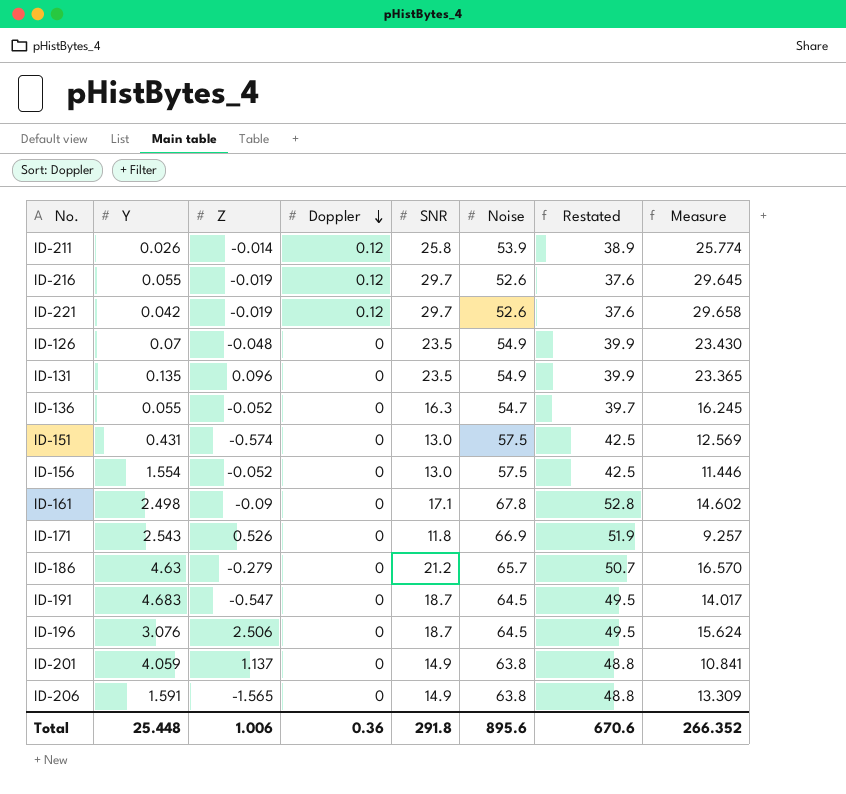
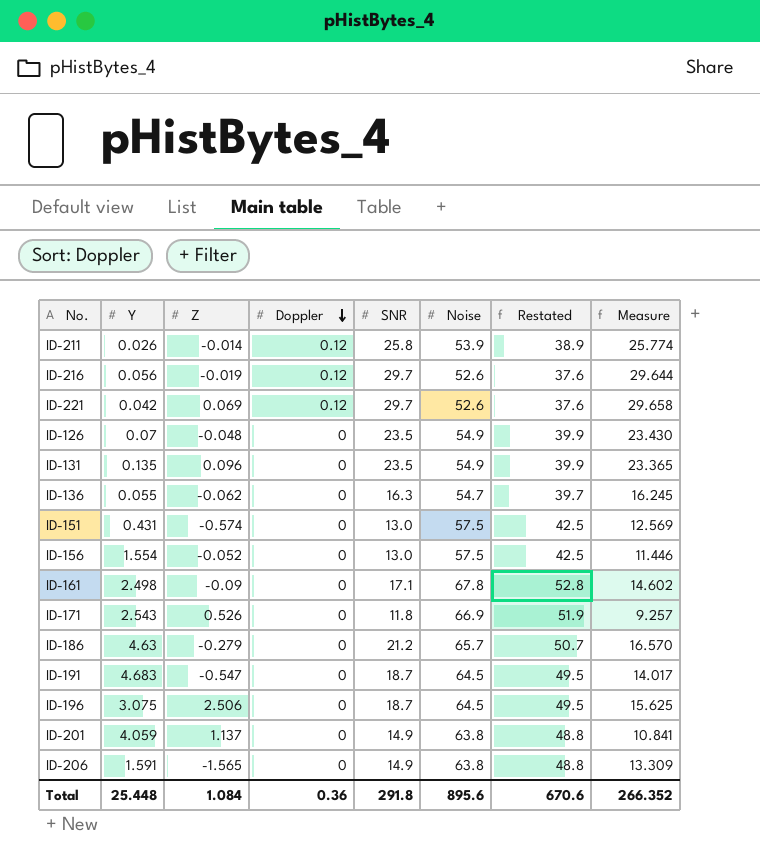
ID-216 | Y: 0.055 -> 0.056
ID-216 | Measure: 29.645 -> 29.644
ID-221 | Z: -0.019 -> 0.069
ID-136 | Z: -0.052 -> -0.062
ID-196 | Y: 3.076 -> 3.075
ID-196 | Measure: 15.624 -> 15.625
Total | Z: 1.006 -> 1.084

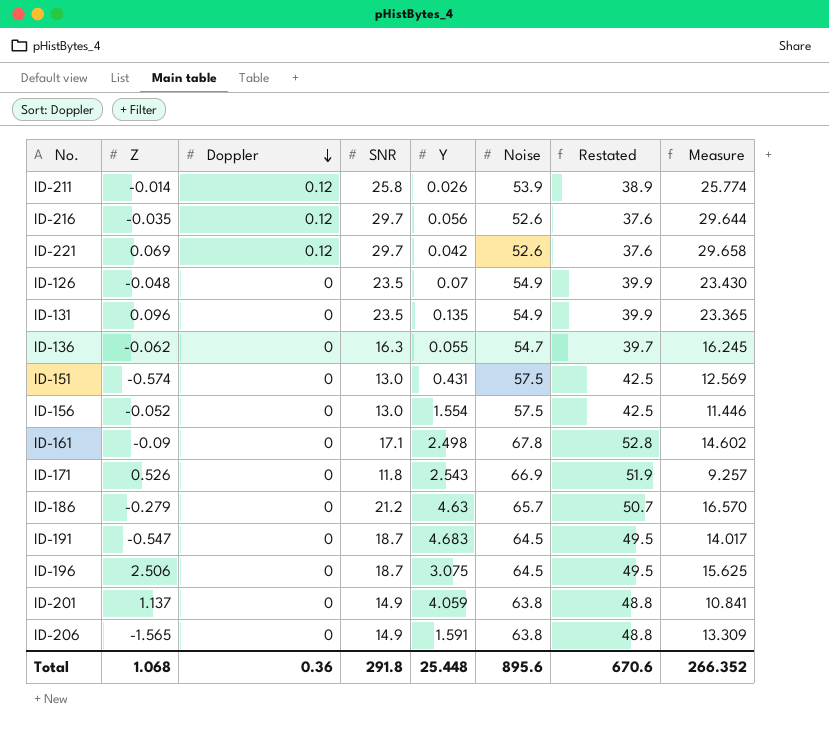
column Y | position: 2 -> 5
ID-216 | Z: -0.019 -> -0.035
Total | Z: 1.084 -> 1.068

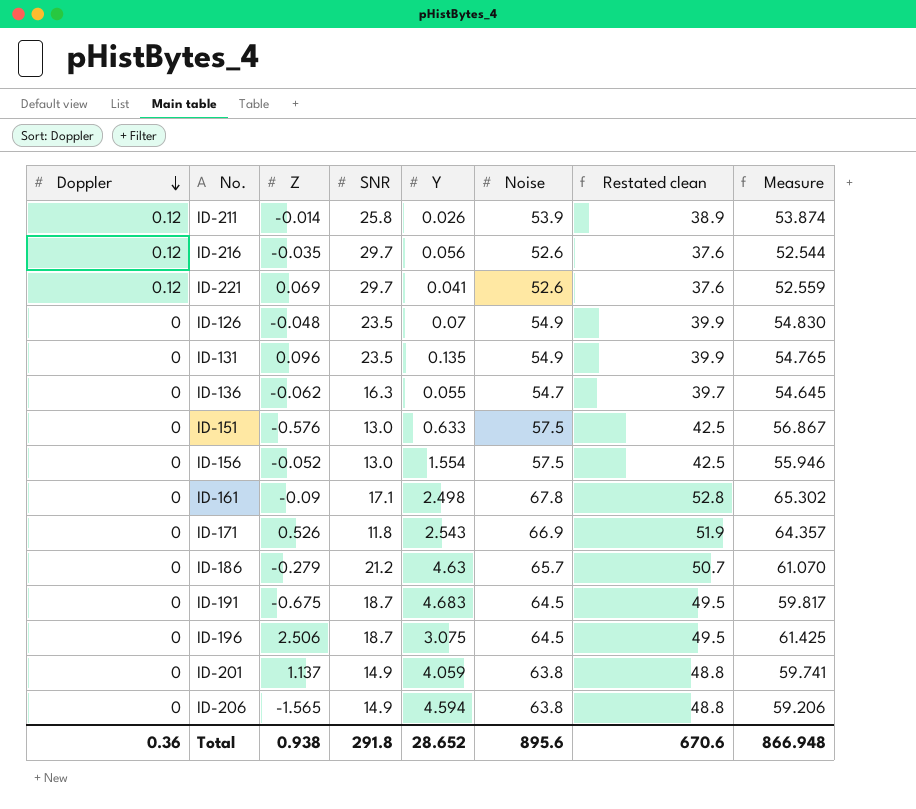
column Doppler | position: 3 -> 1
column name: Restated -> Restated clean
column Measure | formula: [SNR] - [Y] -> [Noise] - [Y]
ID-221 | Y: 0.042 -> 0.041
ID-151 | Z: -0.574 -> -0.576
ID-151 | Y: 0.431 -> 0.633
ID-191 | Z: -0.547 -> -0.675
ID-206 | Y: 1.591 -> 4.594
Total | Z: 1.068 -> 0.938
Total | Y: 25.448 -> 28.652
Total | Measure: 266.352 -> 866.948

